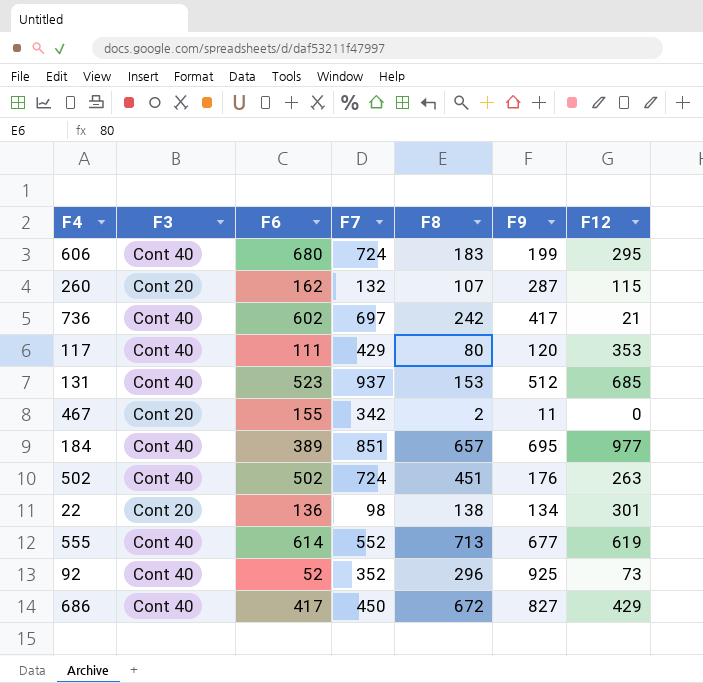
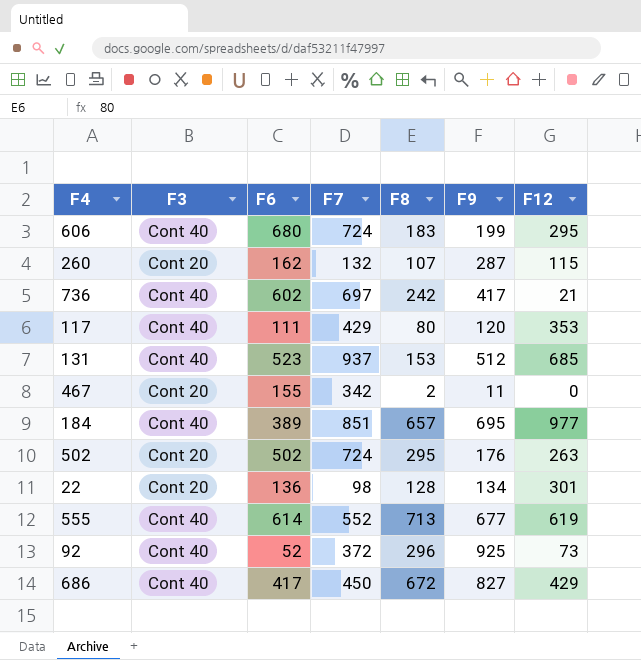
502 | F3: Cont 40 -> Cont 20
502 | F8: 451 -> 295
22 | F8: 138 -> 128
92 | F7: 352 -> 372

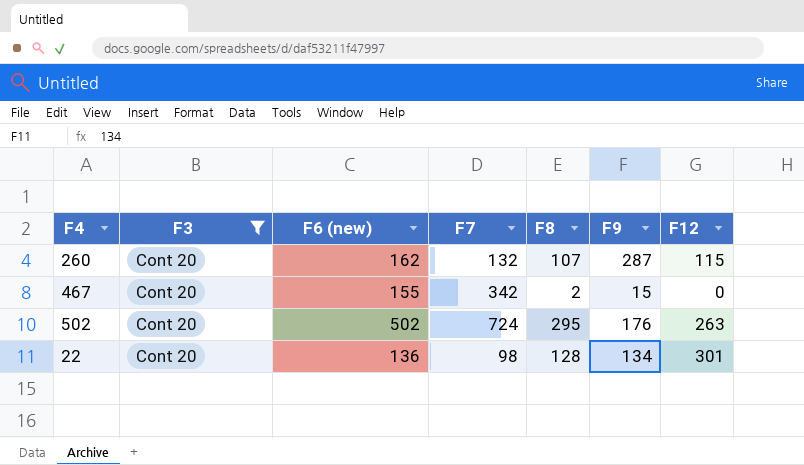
filter: none -> F3 = Cont 20
column name: F6 -> F6 (new)
467 | F9: 11 -> 15

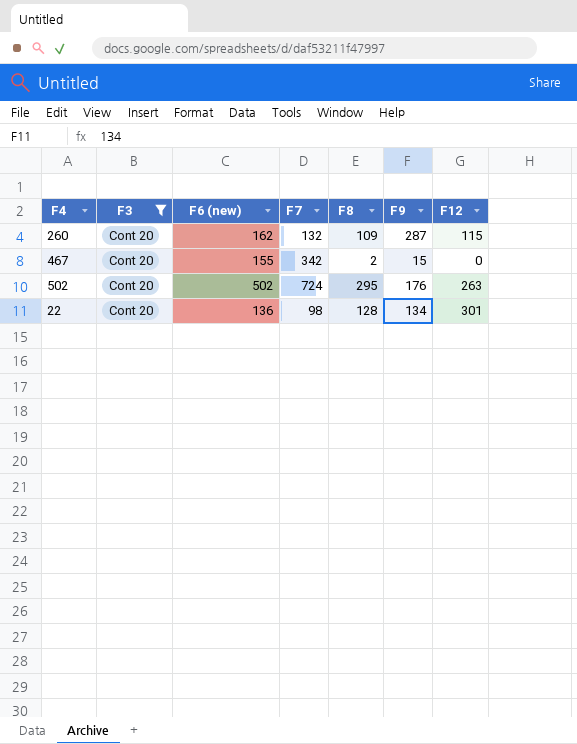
260 | F8: 107 -> 109

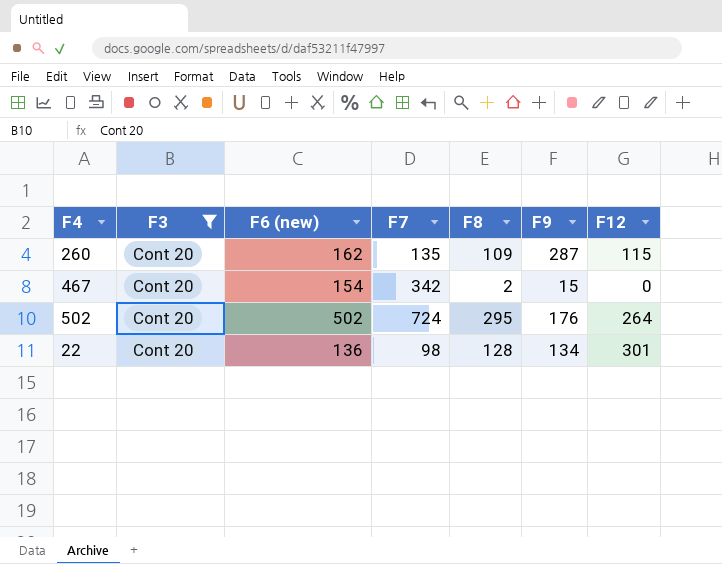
260 | F7: 132 -> 135
467 | F6 (new): 155 -> 154
502 | F12: 263 -> 264

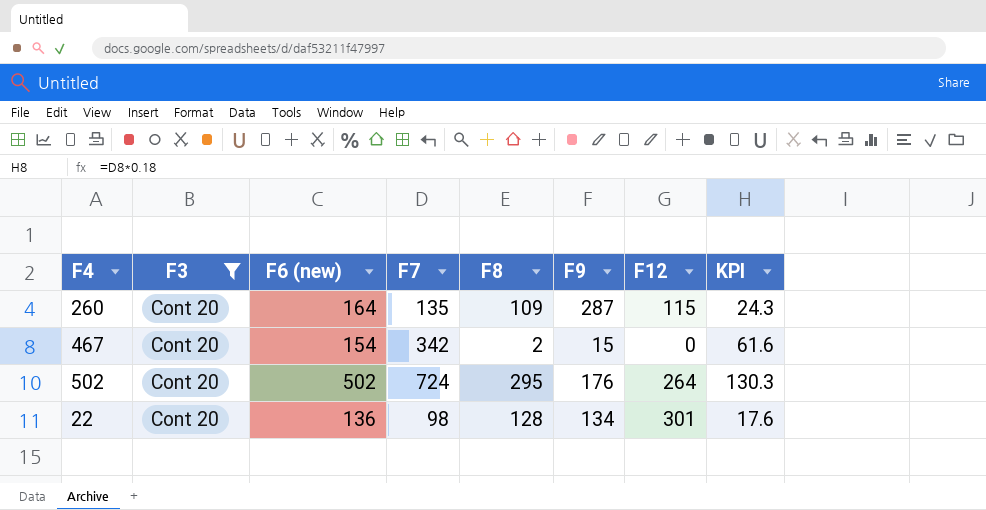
column KPI | formula: none -> [F7] * 0.18
260 | F6 (new): 162 -> 164

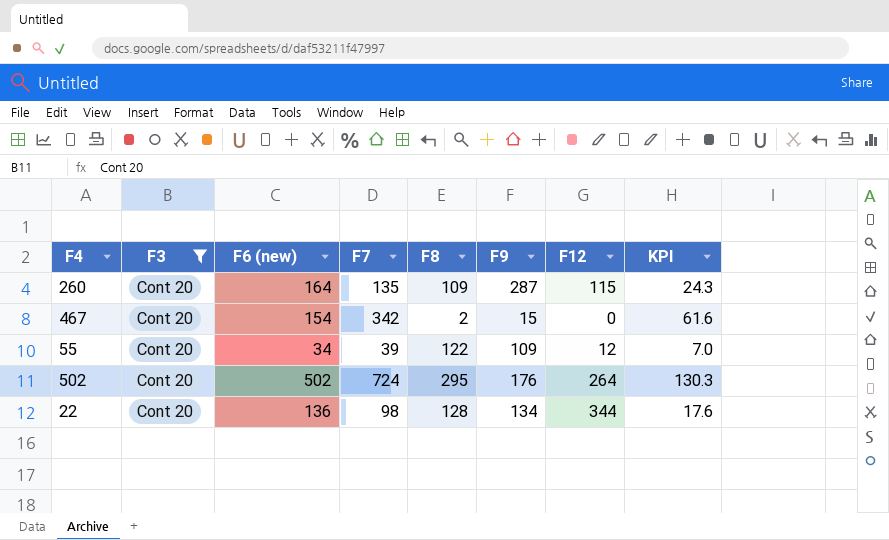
row 55: none -> Cont 20 | 34 | 39 | 122 | 109 | 12 | 7.0
22 | F12: 301 -> 344

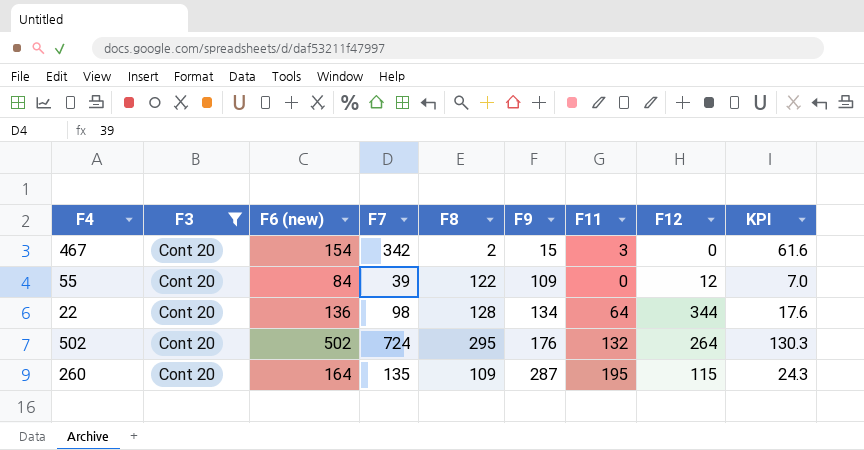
row order: none -> F9 ascending
column F11 | position: none -> 7
55 | F6 (new): 34 -> 84

